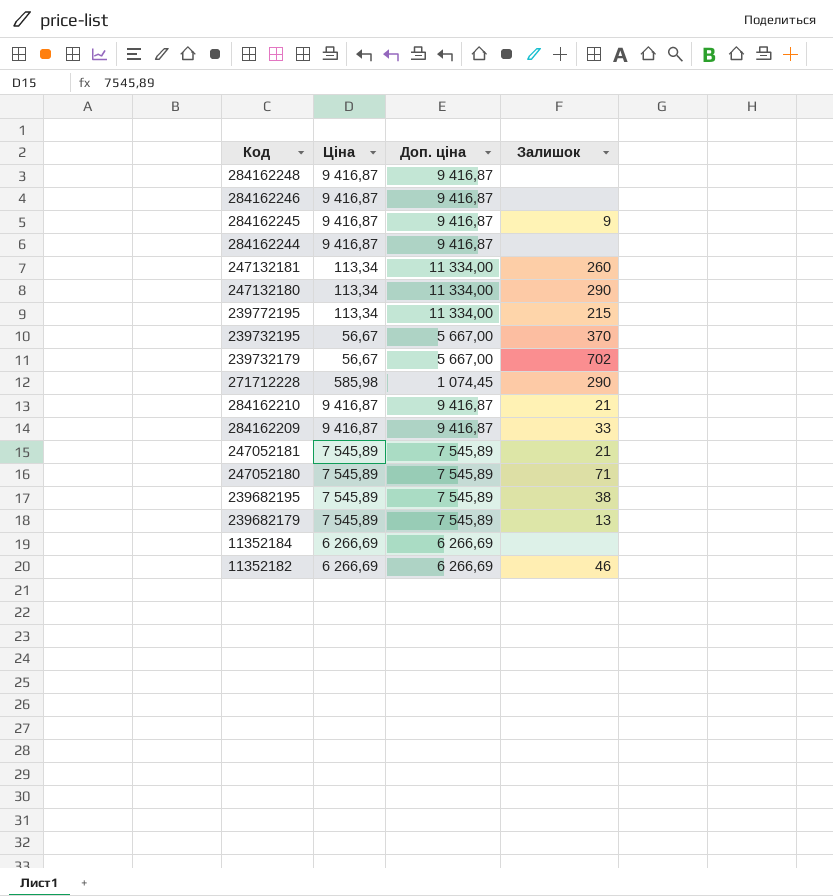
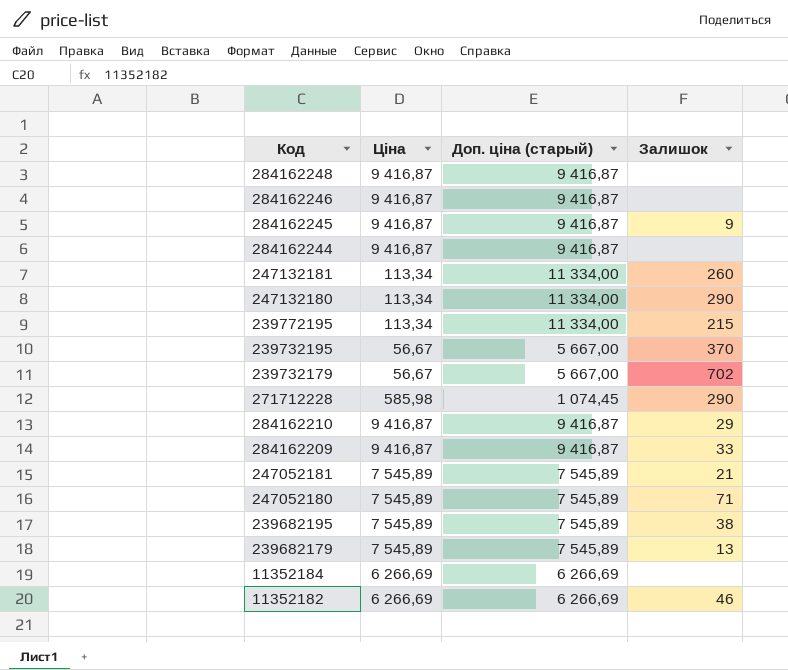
column name: Доп. ціна -> Доп. ціна (старый)
284162210 | Залишок: 21 -> 29

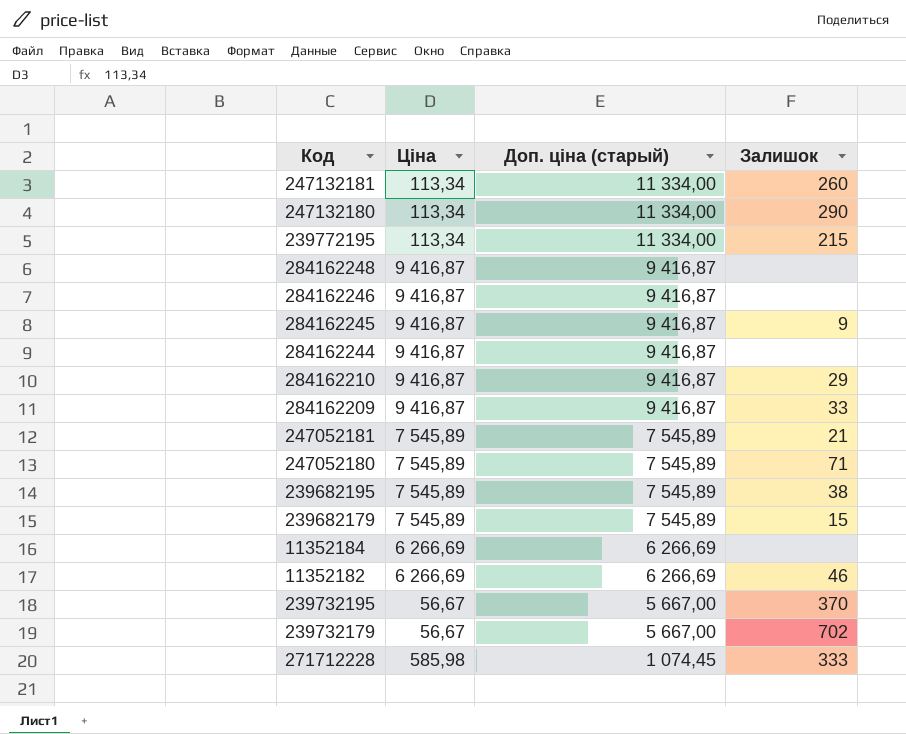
row order: none -> Доп. ціна (старый) descending
239682179 | Залишок: 13 -> 15
271712228 | Залишок: 290 -> 333

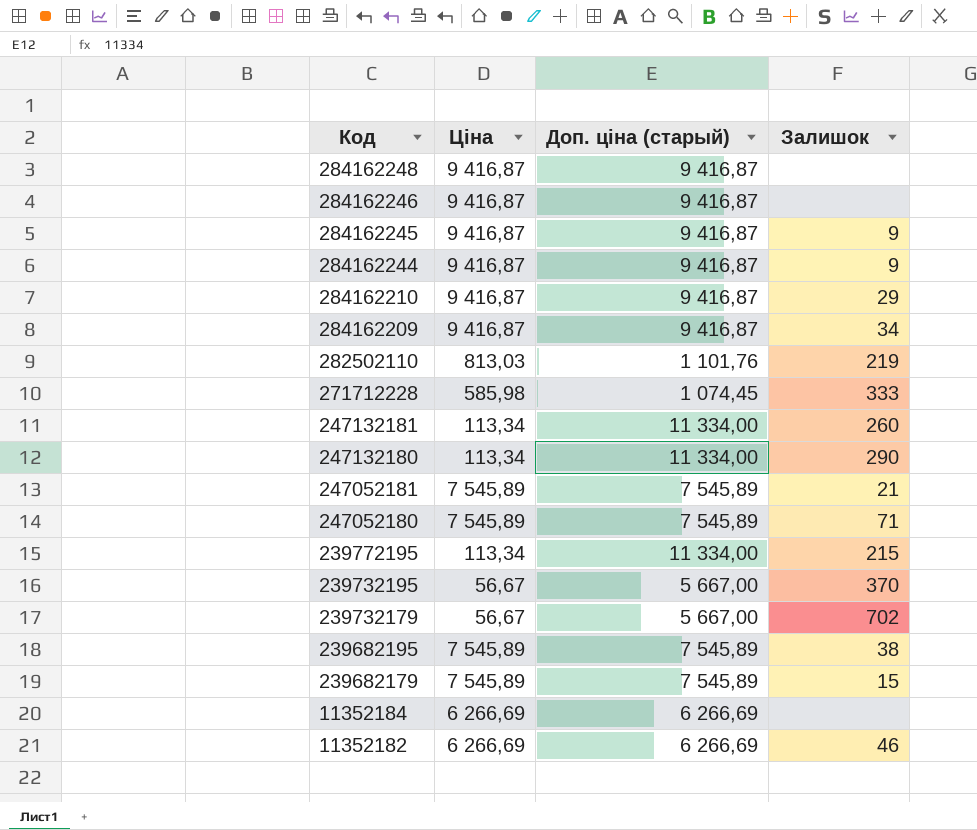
row order: Доп. ціна (старый) descending -> Код descending
284162244 | Залишок: none -> 9
284162209 | Залишок: 33 -> 34
row 282502110: none -> 813,03 | 1 101,76 | 219

